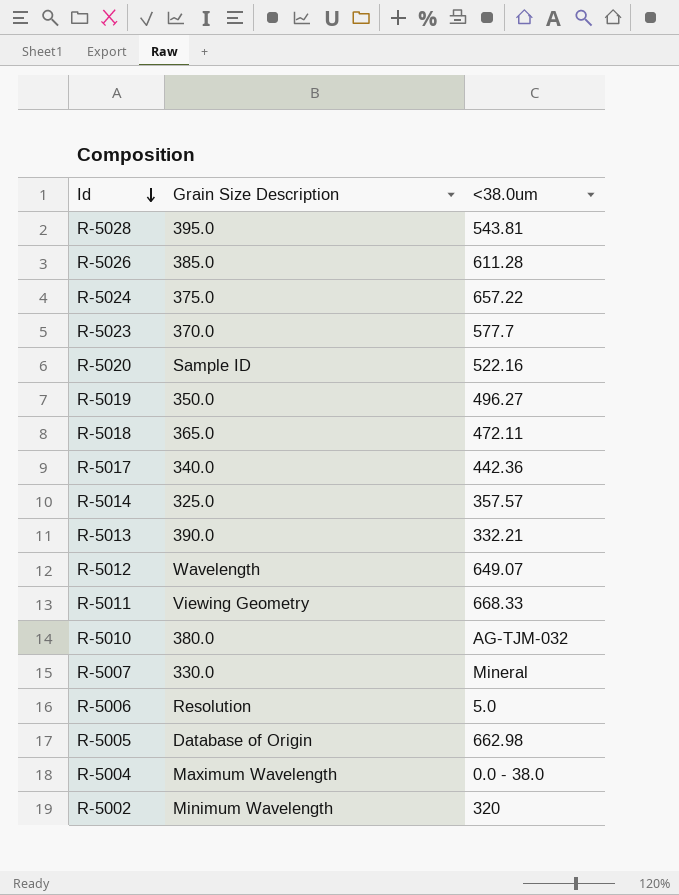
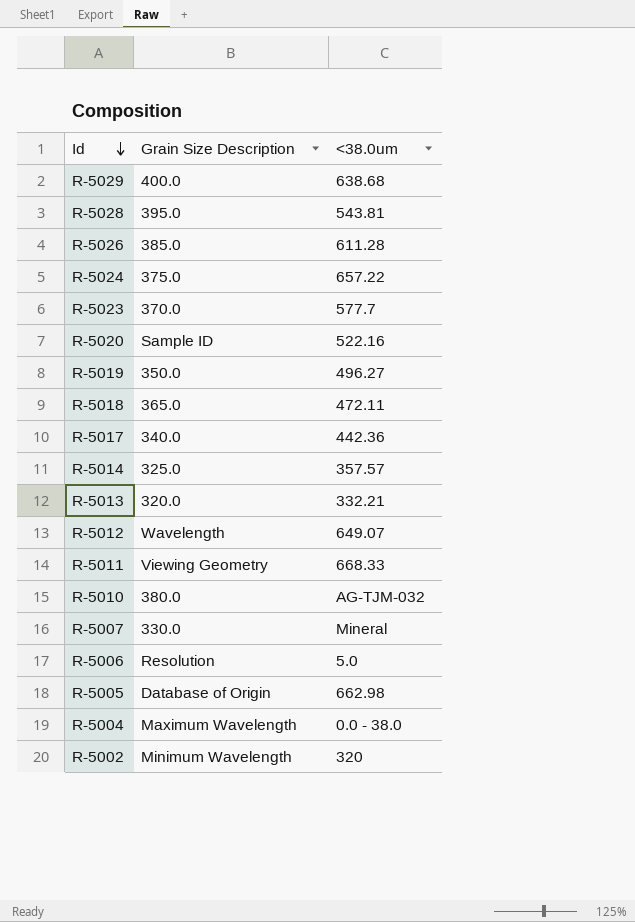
row R-5029: none -> 400.0 | 638.68
R-5013 | Grain Size Description: 390.0 -> 320.0

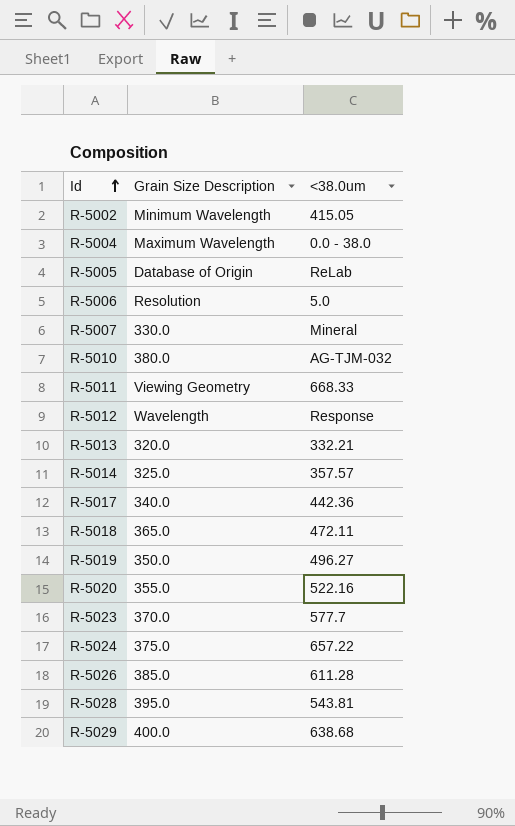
row order: Id descending -> Id ascending
R-5002 | <38.0um: 320 -> 415.05
R-5005 | <38.0um: 662.98 -> ReLab
R-5012 | <38.0um: 649.07 -> Response
R-5020 | Grain Size Description: Sample ID -> 355.0

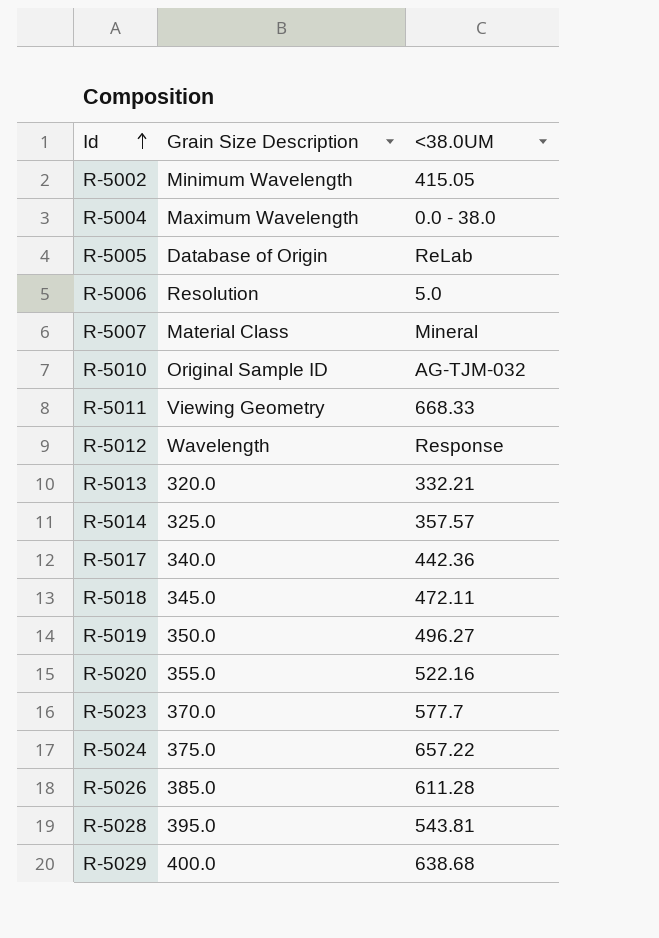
column name: <38.0um -> <38.0UM
R-5007 | Grain Size Description: 330.0 -> Material Class
R-5010 | Grain Size Description: 380.0 -> Original Sample ID
R-5018 | Grain Size Description: 365.0 -> 345.0

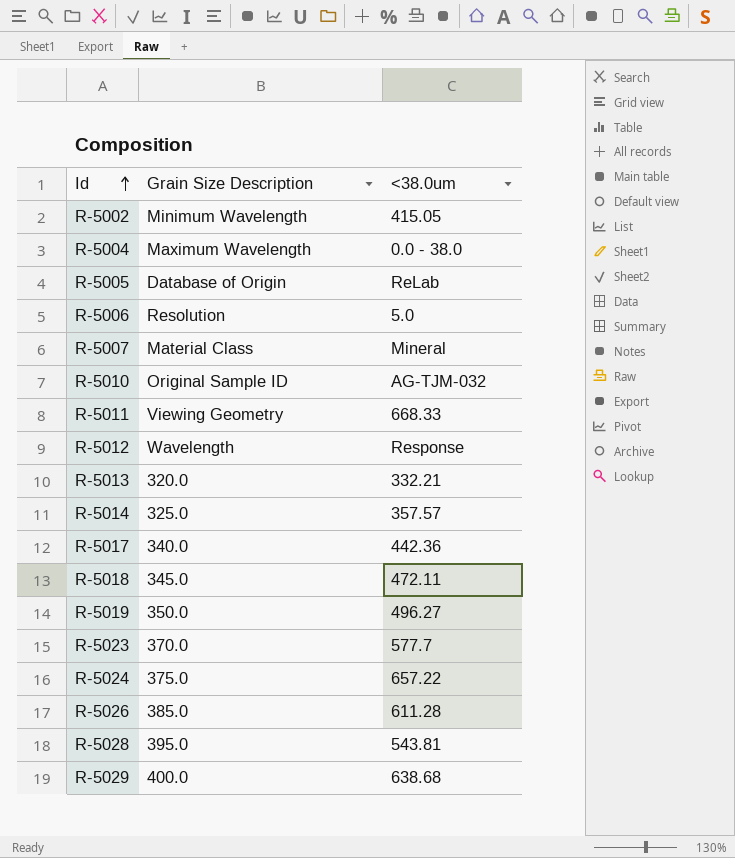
column name: <38.0UM -> <38.0um
row R-5020: 355.0 | 522.16 -> none

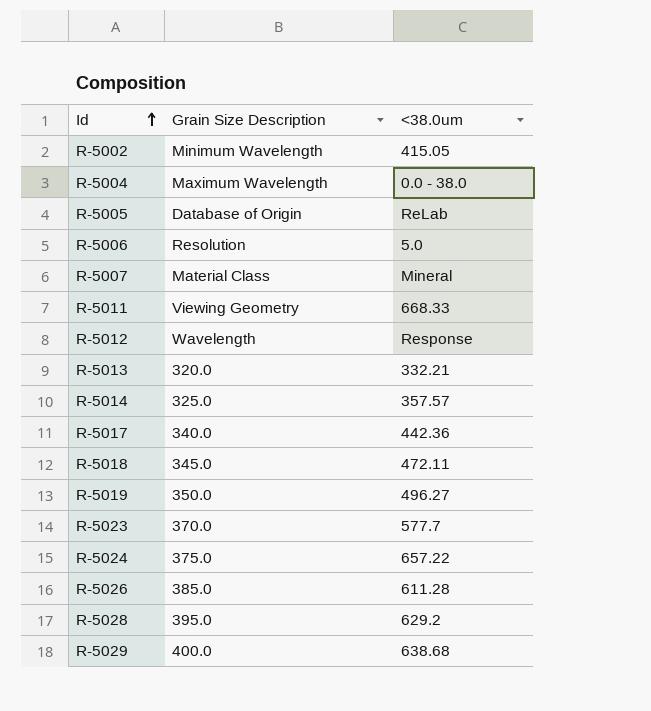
row R-5010: Original Sample ID | AG-TJM-032 -> none
R-5028 | <38.0um: 543.81 -> 629.2

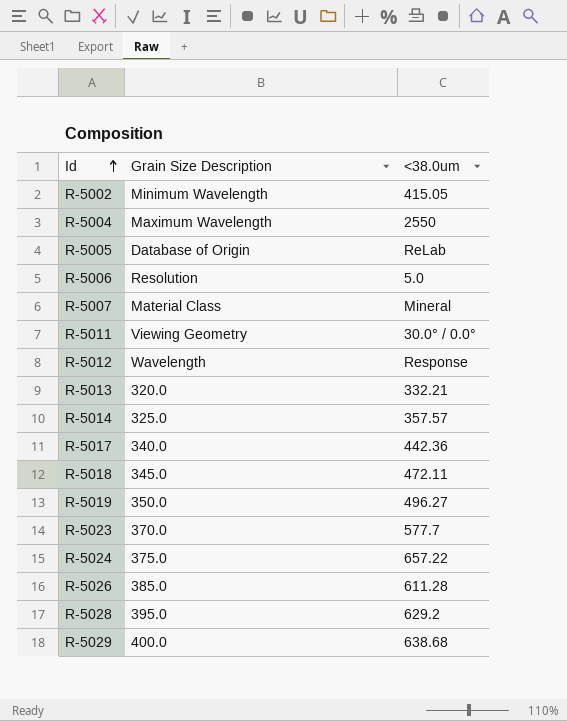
R-5004 | <38.0um: 0.0 - 38.0 -> 2550
R-5011 | <38.0um: 668.33 -> 30.0° / 0.0°

